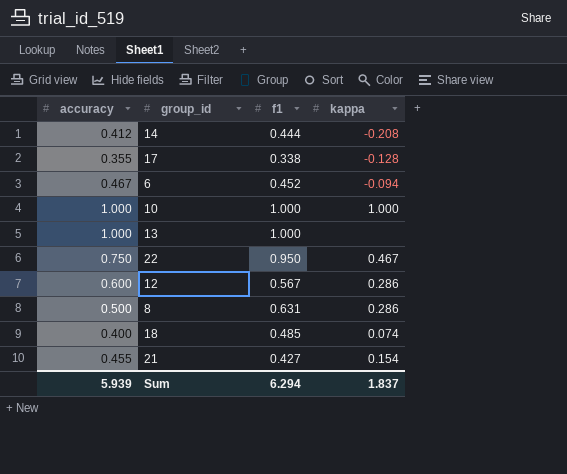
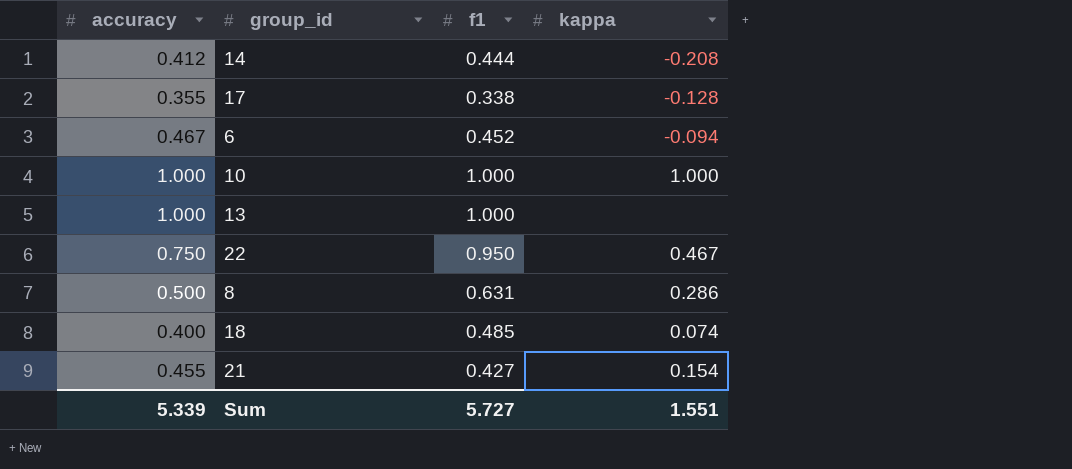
row 12: 0.600 | 0.567 | 0.286 -> none
Sum | accuracy: 5.939 -> 5.339
Sum | f1: 6.294 -> 5.727
Sum | kappa: 1.837 -> 1.551

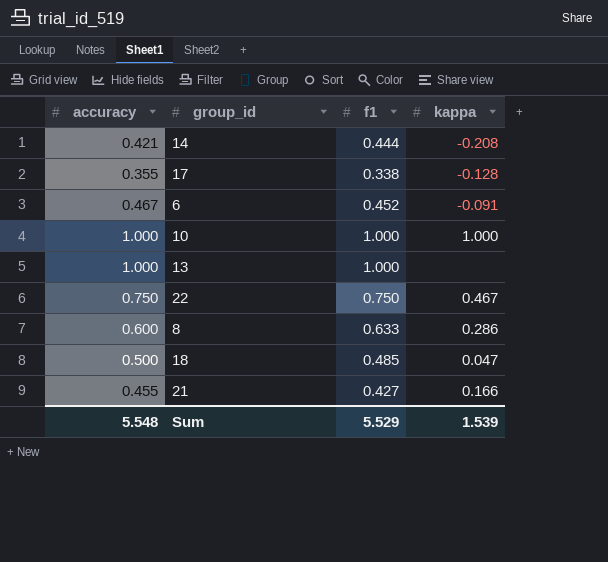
14 | accuracy: 0.412 -> 0.421
6 | kappa: -0.094 -> -0.091
22 | f1: 0.950 -> 0.750
8 | accuracy: 0.500 -> 0.600
8 | f1: 0.631 -> 0.633
18 | accuracy: 0.400 -> 0.500
18 | kappa: 0.074 -> 0.047
21 | kappa: 0.154 -> 0.166
Sum | accuracy: 5.339 -> 5.548
Sum | f1: 5.727 -> 5.529
Sum | kappa: 1.551 -> 1.539

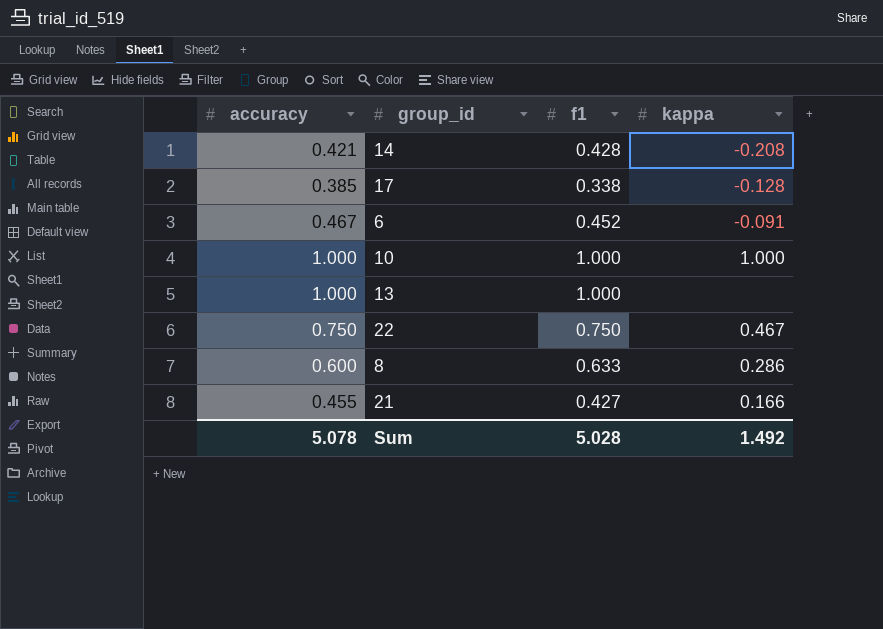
row 18: 0.500 | 0.485 | 0.047 -> none
14 | f1: 0.444 -> 0.428
17 | accuracy: 0.355 -> 0.385
Sum | accuracy: 5.548 -> 5.078
Sum | f1: 5.529 -> 5.028
Sum | kappa: 1.539 -> 1.492

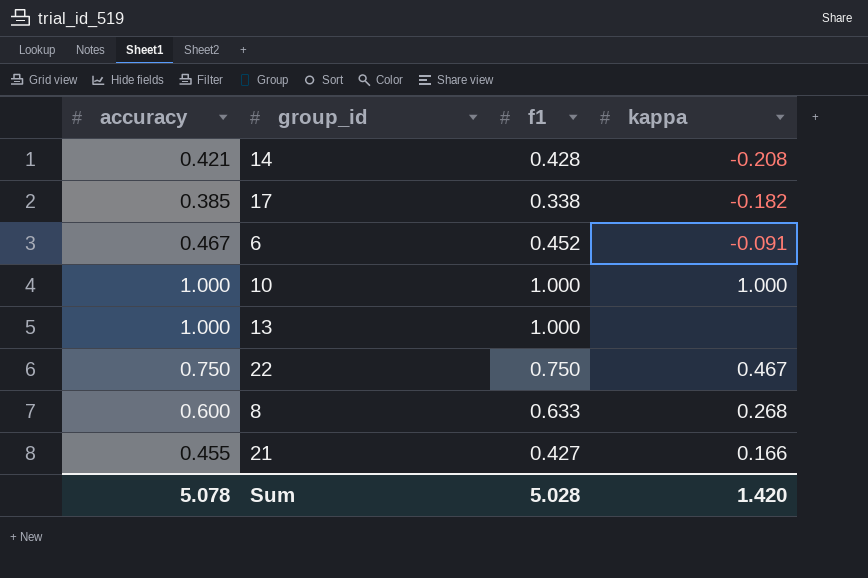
17 | kappa: -0.128 -> -0.182
8 | kappa: 0.286 -> 0.268
Sum | kappa: 1.492 -> 1.420

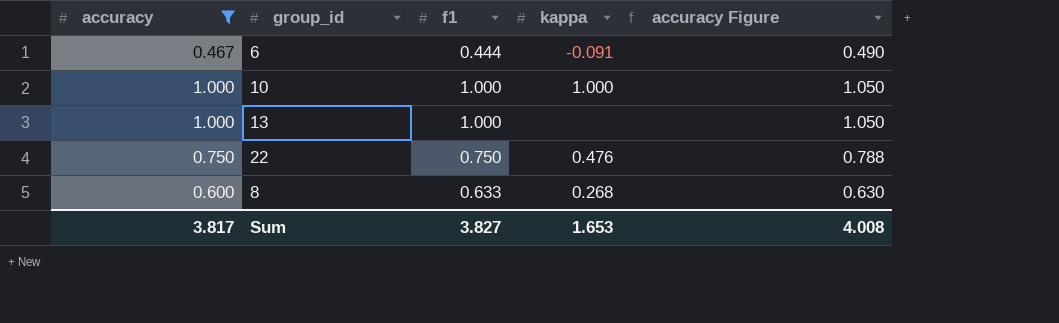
filter: none -> accuracy >= 0.467
column accuracy Figure | formula: none -> [accuracy] * 1.05
6 | f1: 0.452 -> 0.444
22 | kappa: 0.467 -> 0.476
Sum | accuracy: 5.078 -> 3.817
Sum | f1: 5.028 -> 3.827
Sum | kappa: 1.420 -> 1.653

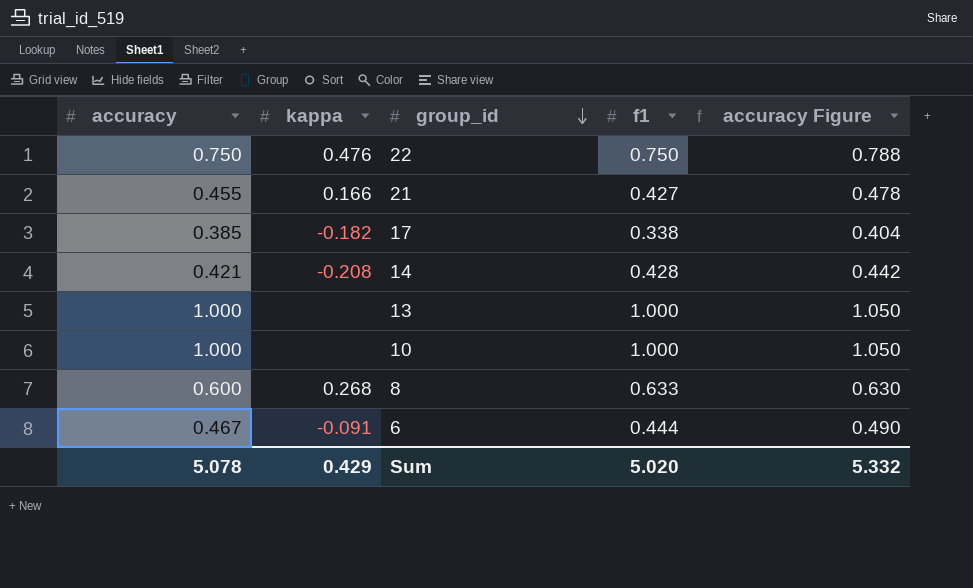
filter: accuracy >= 0.467 -> none
row order: none -> group_id descending
column kappa | position: 4 -> 2
10 | kappa: 1.000 -> none
Sum | accuracy: 3.817 -> 5.078
Sum | kappa: 1.653 -> 0.429
Sum | f1: 3.827 -> 5.020
Sum | accuracy Figure: 4.008 -> 5.332

